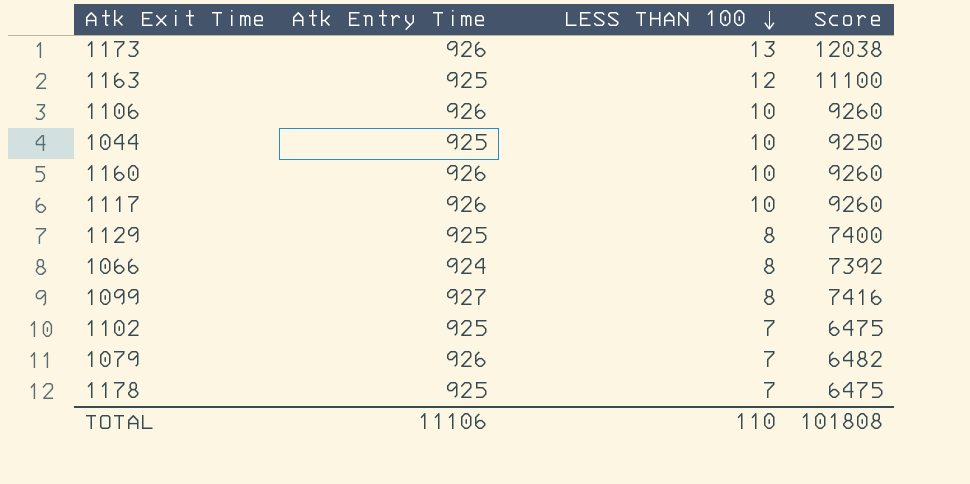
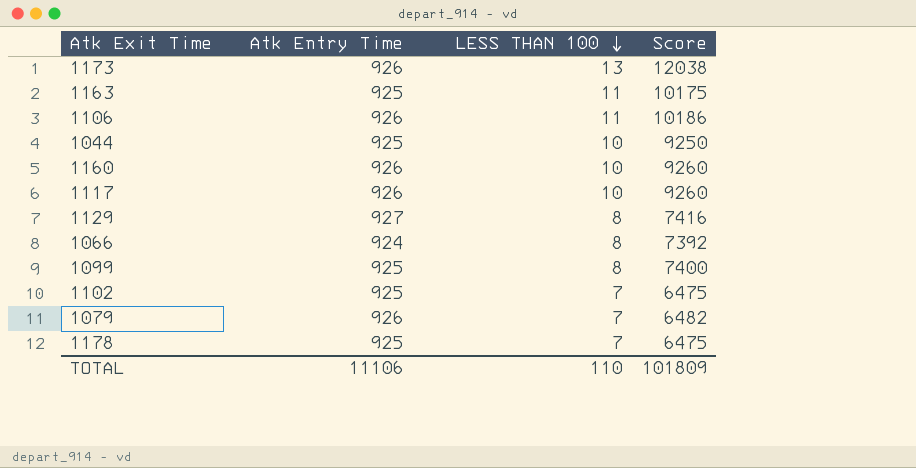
1163 | LESS THAN 100: 12 -> 11
1163 | Score: 11100 -> 10175
1106 | LESS THAN 100: 10 -> 11
1106 | Score: 9260 -> 10186
1129 | Atk Entry Time: 925 -> 927
1129 | Score: 7400 -> 7416
1099 | Atk Entry Time: 927 -> 925
1099 | Score: 7416 -> 7400
TOTAL | Score: 101808 -> 101809

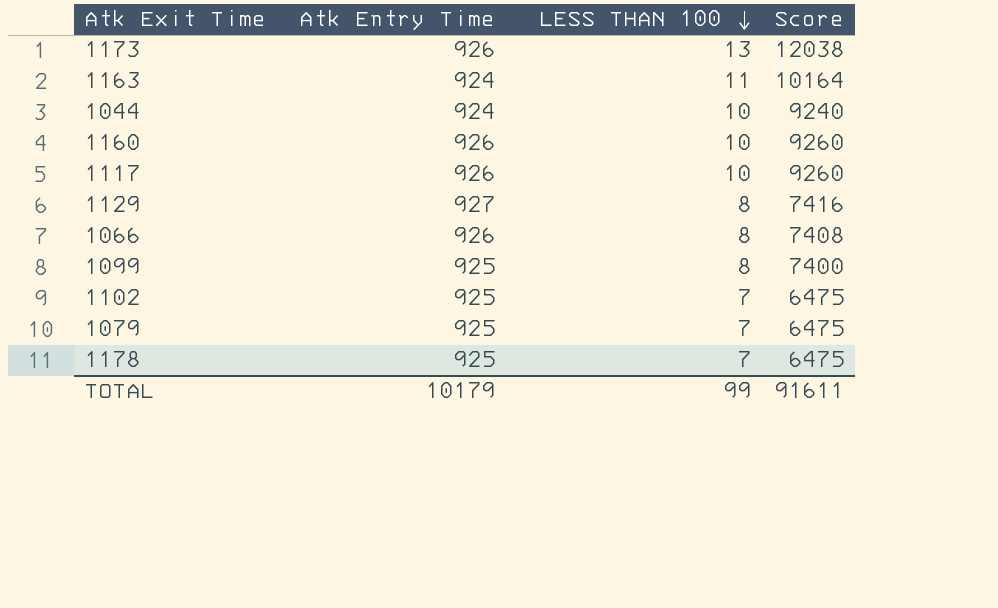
row 1106: 926 | 11 | 10186 -> none
1163 | Atk Entry Time: 925 -> 924
1163 | Score: 10175 -> 10164
1044 | Atk Entry Time: 925 -> 924
1044 | Score: 9250 -> 9240
1066 | Atk Entry Time: 924 -> 926
1066 | Score: 7392 -> 7408
1079 | Atk Entry Time: 926 -> 925
1079 | Score: 6482 -> 6475
TOTAL | Atk Entry Time: 11106 -> 10179
TOTAL | LESS THAN 100: 110 -> 99
TOTAL | Score: 101809 -> 91611

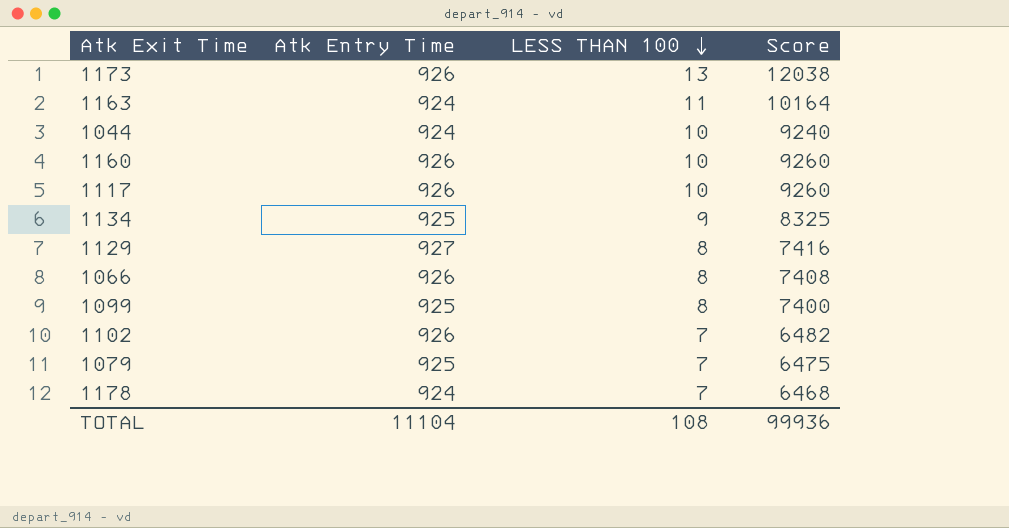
row 1134: none -> 925 | 9 | 8325
1102 | Atk Entry Time: 925 -> 926
1102 | Score: 6475 -> 6482
1178 | Atk Entry Time: 925 -> 924
1178 | Score: 6475 -> 6468
TOTAL | Atk Entry Time: 10179 -> 11104
TOTAL | LESS THAN 100: 99 -> 108
TOTAL | Score: 91611 -> 99936

